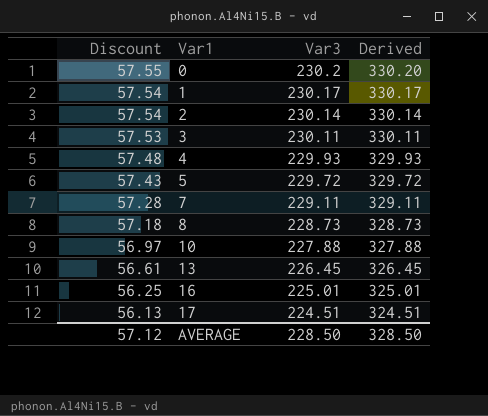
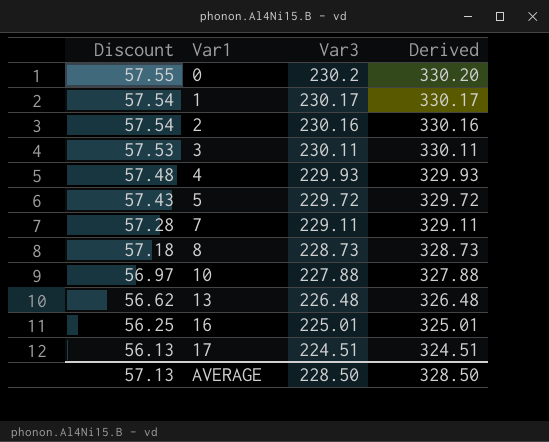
2 | Var3: 230.14 -> 230.16
2 | Derived: 330.14 -> 330.16
13 | Discount: 56.61 -> 56.62
13 | Var3: 226.45 -> 226.48
13 | Derived: 326.45 -> 326.48
AVERAGE | Discount: 57.12 -> 57.13

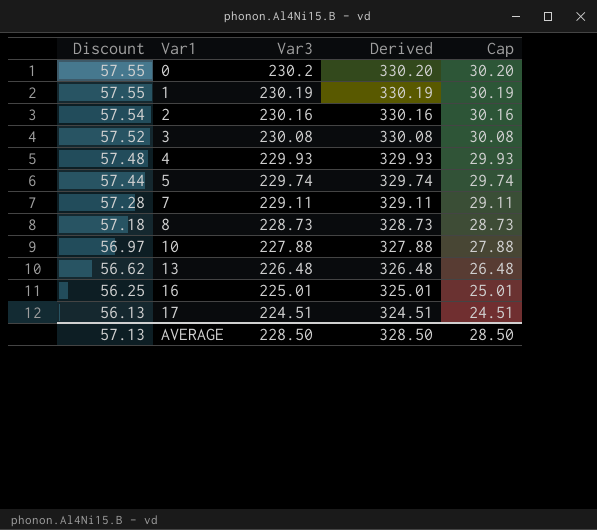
column Cap | formula: none -> [Var3] - 200
1 | Discount: 57.54 -> 57.55
1 | Var3: 230.17 -> 230.19
1 | Derived: 330.17 -> 330.19
3 | Discount: 57.53 -> 57.52
3 | Var3: 230.11 -> 230.08
3 | Derived: 330.11 -> 330.08
5 | Discount: 57.43 -> 57.44
5 | Var3: 229.72 -> 229.74
5 | Derived: 329.72 -> 329.74

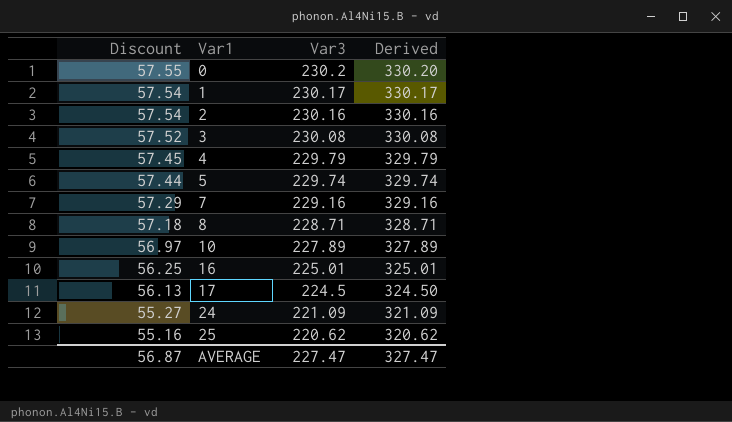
column Cap | formula: [Var3] - 200 -> none
row 13: 56.62 | 226.48 | 326.48 | 26.48 -> none
1 | Discount: 57.55 -> 57.54
1 | Var3: 230.19 -> 230.17
1 | Derived: 330.19 -> 330.17
4 | Discount: 57.48 -> 57.45
4 | Var3: 229.93 -> 229.79
4 | Derived: 329.93 -> 329.79
7 | Discount: 57.28 -> 57.29
7 | Var3: 229.11 -> 229.16
7 | Derived: 329.11 -> 329.16
8 | Var3: 228.73 -> 228.71
8 | Derived: 328.73 -> 328.71
10 | Var3: 227.88 -> 227.89
10 | Derived: 327.88 -> 327.89
17 | Var3: 224.51 -> 224.5
17 | Derived: 324.51 -> 324.50
row 24: none -> 55.27 | 221.09 | 321.09
row 25: none -> 55.16 | 220.62 | 320.62
AVERAGE | Discount: 57.13 -> 56.87
AVERAGE | Var3: 228.50 -> 227.47
AVERAGE | Derived: 328.50 -> 327.47

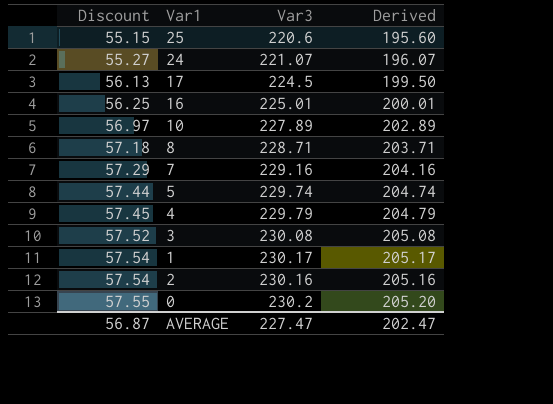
row order: Discount descending -> Discount ascending
column Derived | formula: [Var3] + 100 -> [Var3] - 25
25 | Discount: 55.16 -> 55.15
25 | Var3: 220.62 -> 220.6
24 | Var3: 221.09 -> 221.07
AVERAGE | Derived: 327.47 -> 202.47

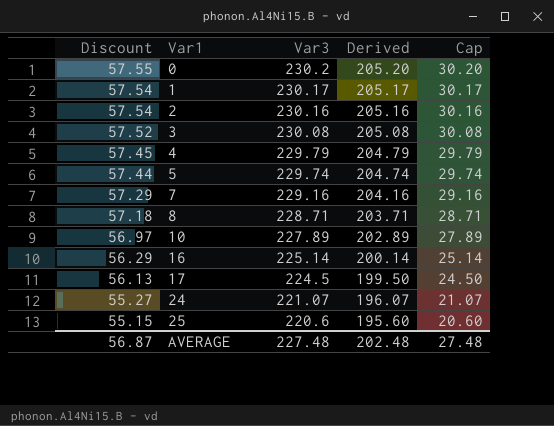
row order: Discount ascending -> Discount descending
column Cap | formula: none -> [Var3] - 200
16 | Discount: 56.25 -> 56.29
16 | Var3: 225.01 -> 225.14
16 | Derived: 200.01 -> 200.14
AVERAGE | Var3: 227.47 -> 227.48
AVERAGE | Derived: 202.47 -> 202.48

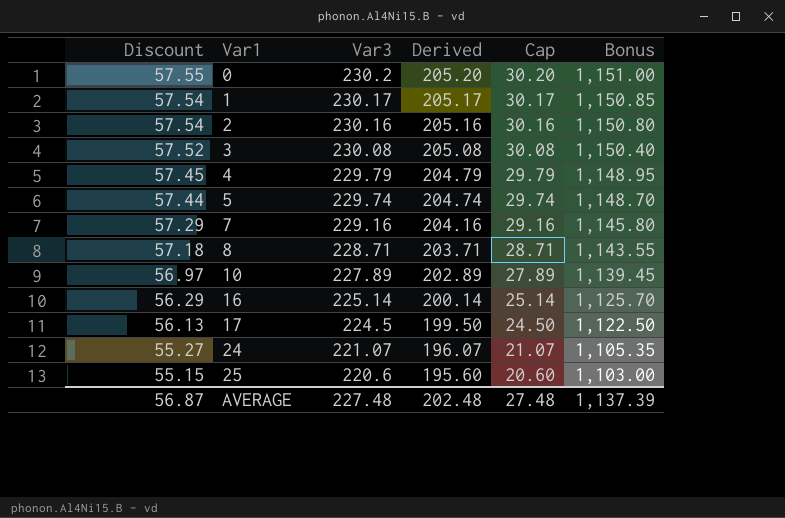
column Bonus | formula: none -> [Var3] * 5

